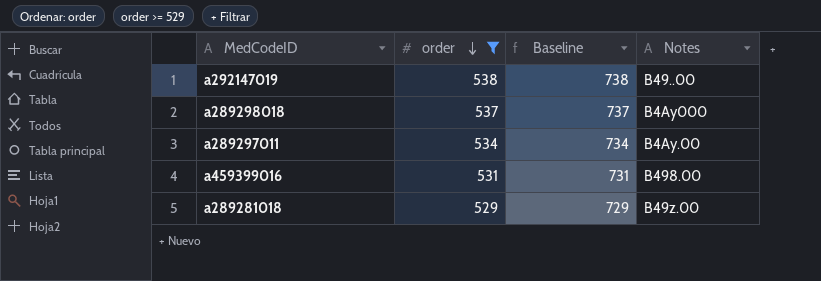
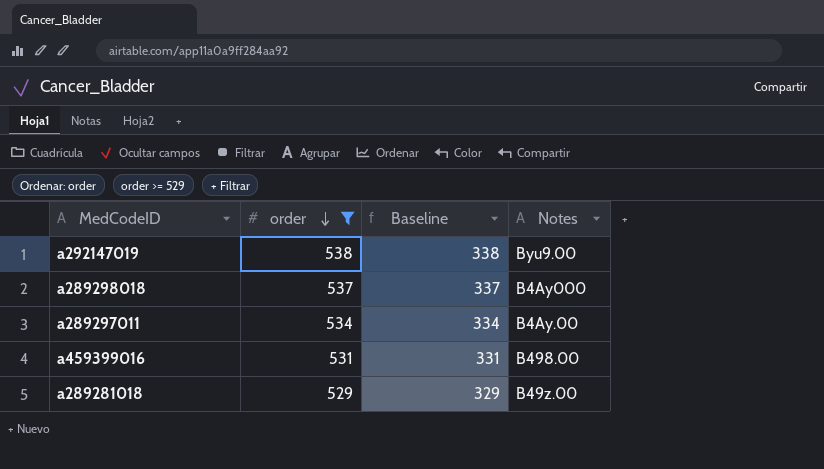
column Baseline | formula: [order] + 200 -> [order] - 200
a292147019 | Notes: B49..00 -> Byu9.00

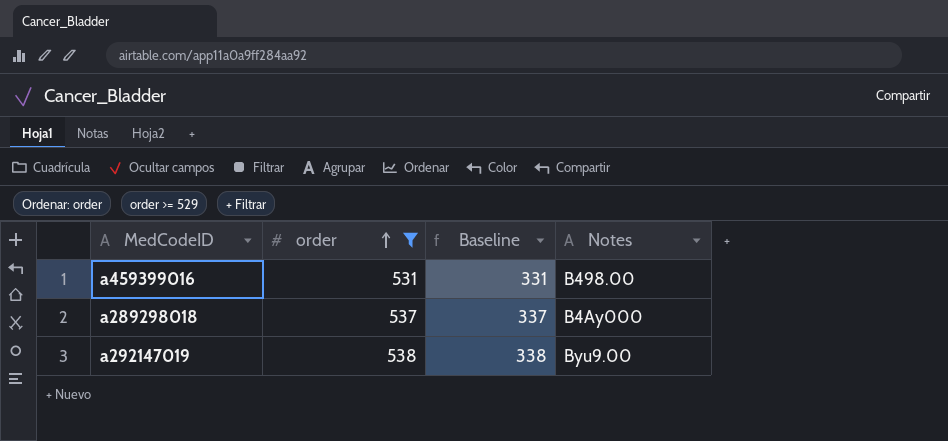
row order: order descending -> order ascending
row a289297011: 534 | 334 | B4Ay.00 -> none
row a289281018: 529 | 329 | B49z.00 -> none

